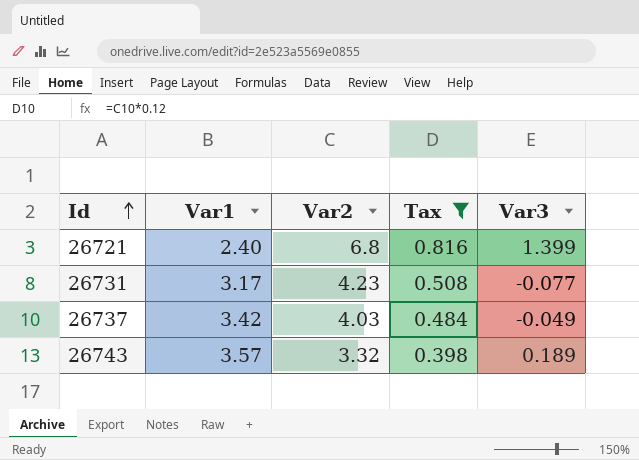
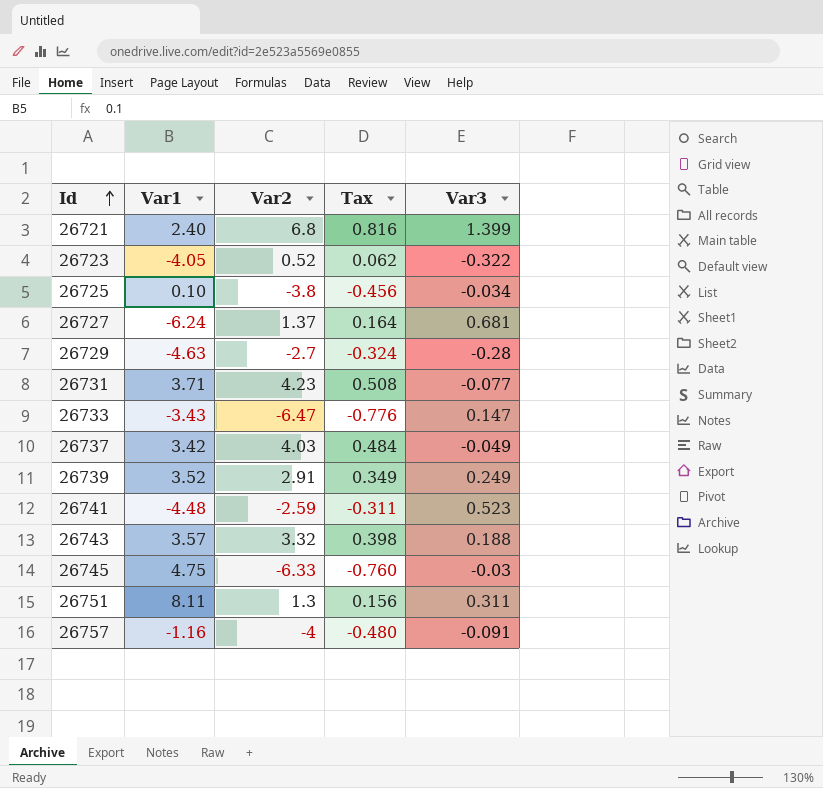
filter: Tax >= 0.398 -> none
26731 | Var1: 3.17 -> 3.71
26743 | Var3: 0.189 -> 0.188

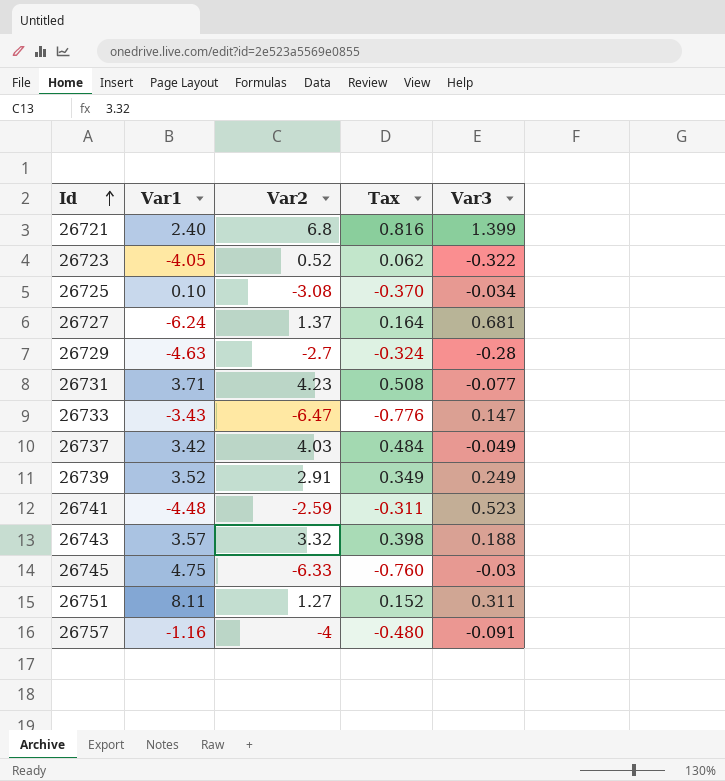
26725 | Var2: -3.8 -> -3.08
26725 | Tax: -0.456 -> -0.370
26751 | Var2: 1.3 -> 1.27
26751 | Tax: 0.156 -> 0.152

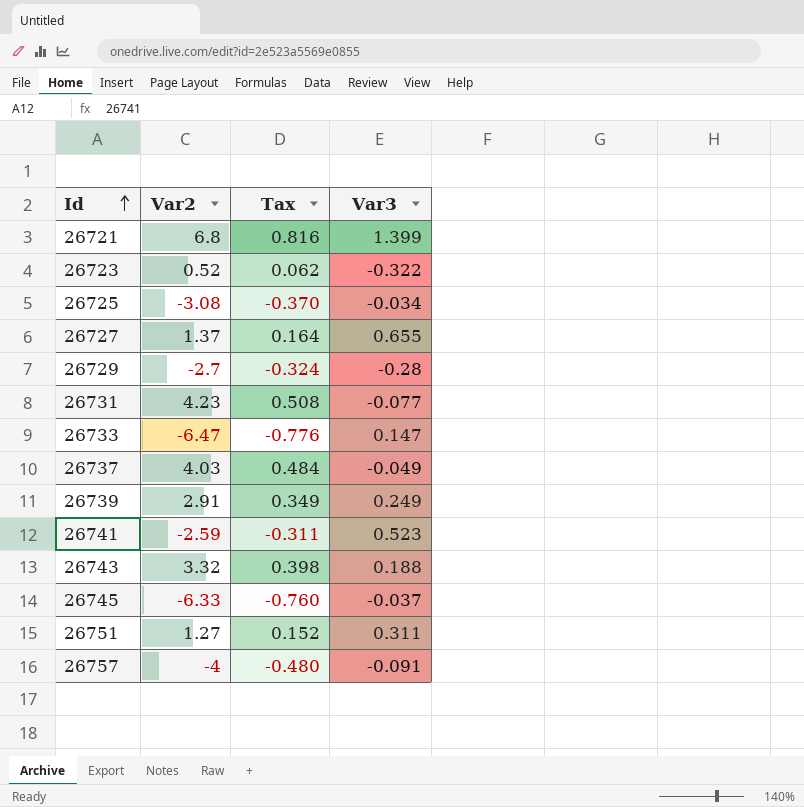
column Var1 | position: 2 -> none
26727 | Var3: 0.681 -> 0.655
26745 | Var3: -0.03 -> -0.037

